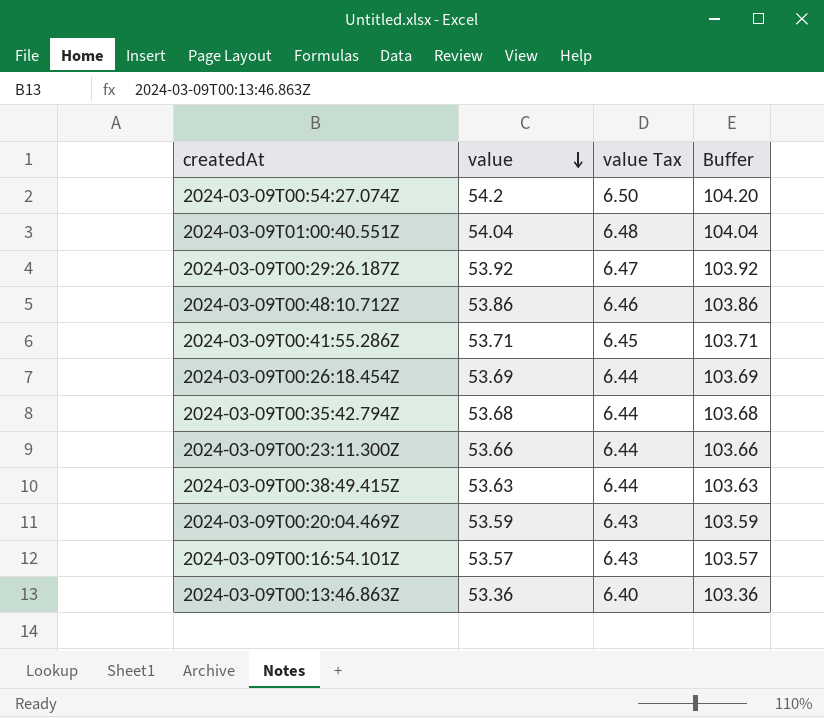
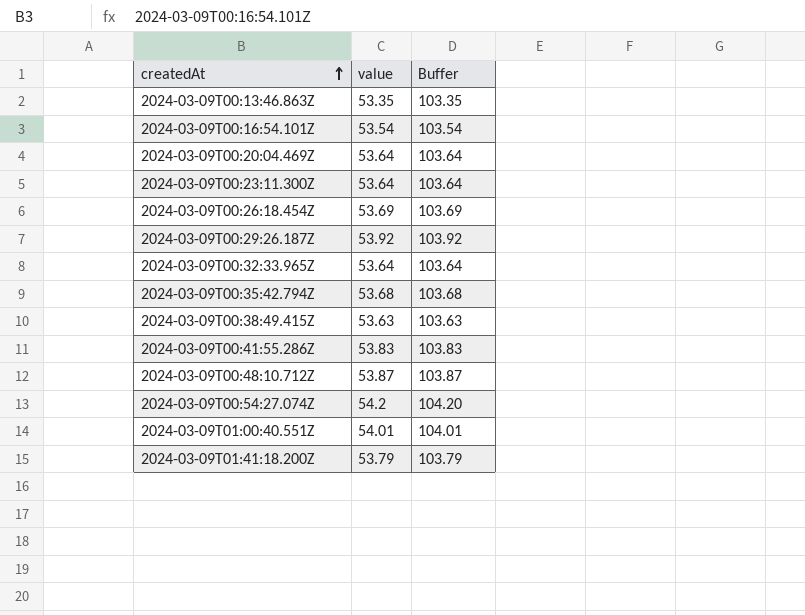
row order: value descending -> createdAt ascending
column value Tax | formula: [value] * 0.12 -> none
2024-03-09T00:13:46.863Z | value: 53.36 -> 53.35
2024-03-09T00:13:46.863Z | Buffer: 103.36 -> 103.35
2024-03-09T00:16:54.101Z | value: 53.57 -> 53.54
2024-03-09T00:16:54.101Z | Buffer: 103.57 -> 103.54
2024-03-09T00:20:04.469Z | value: 53.59 -> 53.64
2024-03-09T00:20:04.469Z | Buffer: 103.59 -> 103.64
2024-03-09T00:23:11.300Z | value: 53.66 -> 53.64
2024-03-09T00:23:11.300Z | Buffer: 103.66 -> 103.64
row 2024-03-09T00:32:33.965Z: none -> 53.64 | 103.64
2024-03-09T00:41:55.286Z | value: 53.71 -> 53.83
2024-03-09T00:41:55.286Z | Buffer: 103.71 -> 103.83
2024-03-09T00:48:10.712Z | value: 53.86 -> 53.87
2024-03-09T00:48:10.712Z | Buffer: 103.86 -> 103.87
2024-03-09T01:00:40.551Z | value: 54.04 -> 54.01
2024-03-09T01:00:40.551Z | Buffer: 104.04 -> 104.01
row 2024-03-09T01:41:18.200Z: none -> 53.79 | 103.79

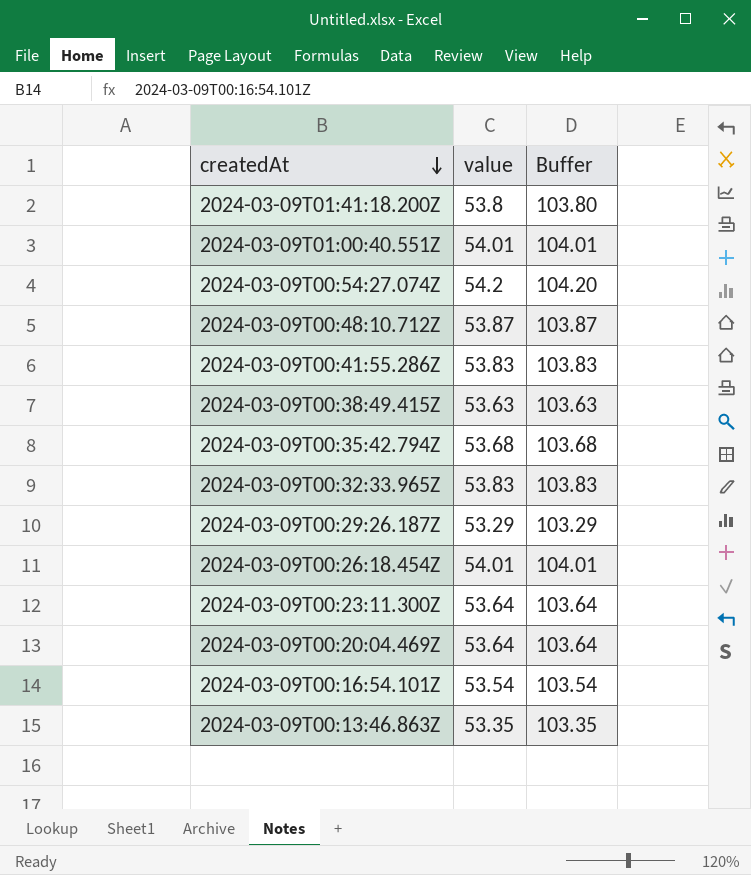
row order: createdAt ascending -> createdAt descending
2024-03-09T01:41:18.200Z | value: 53.79 -> 53.8
2024-03-09T01:41:18.200Z | Buffer: 103.79 -> 103.80
2024-03-09T00:32:33.965Z | value: 53.64 -> 53.83
2024-03-09T00:32:33.965Z | Buffer: 103.64 -> 103.83
2024-03-09T00:29:26.187Z | value: 53.92 -> 53.29
2024-03-09T00:29:26.187Z | Buffer: 103.92 -> 103.29
2024-03-09T00:26:18.454Z | value: 53.69 -> 54.01
2024-03-09T00:26:18.454Z | Buffer: 103.69 -> 104.01

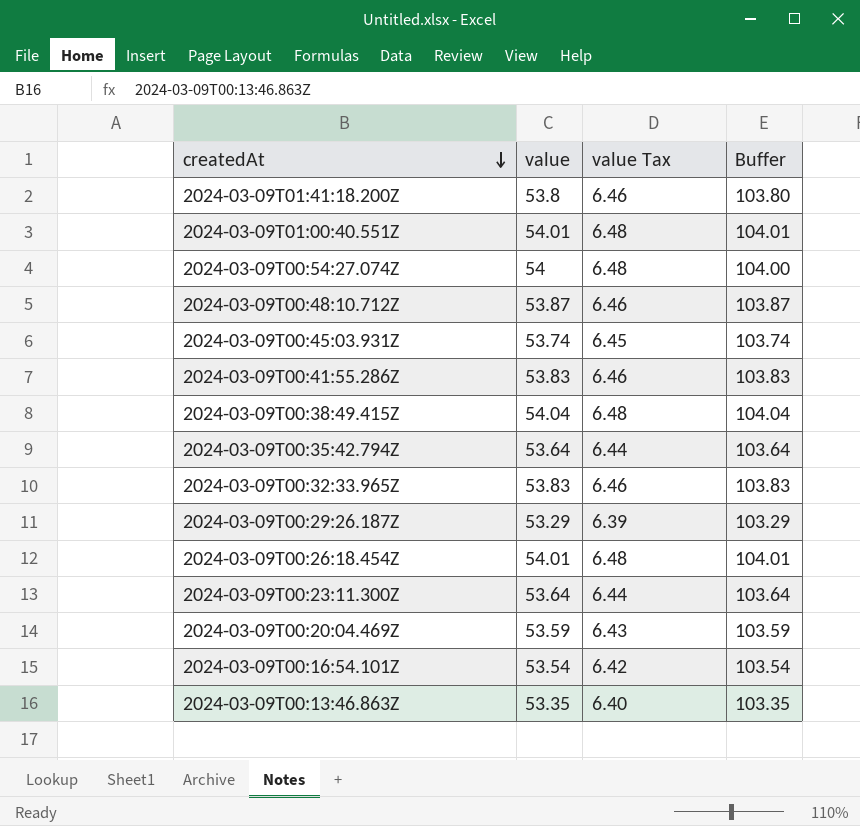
column value Tax | formula: none -> [value] * 0.12
2024-03-09T00:54:27.074Z | value: 54.2 -> 54
2024-03-09T00:54:27.074Z | Buffer: 104.20 -> 104.00
row 2024-03-09T00:45:03.931Z: none -> 53.74 | 6.45 | 103.74
2024-03-09T00:38:49.415Z | value: 53.63 -> 54.04
2024-03-09T00:38:49.415Z | Buffer: 103.63 -> 104.04
2024-03-09T00:35:42.794Z | value: 53.68 -> 53.64
2024-03-09T00:35:42.794Z | Buffer: 103.68 -> 103.64
2024-03-09T00:20:04.469Z | value: 53.64 -> 53.59
2024-03-09T00:20:04.469Z | Buffer: 103.64 -> 103.59

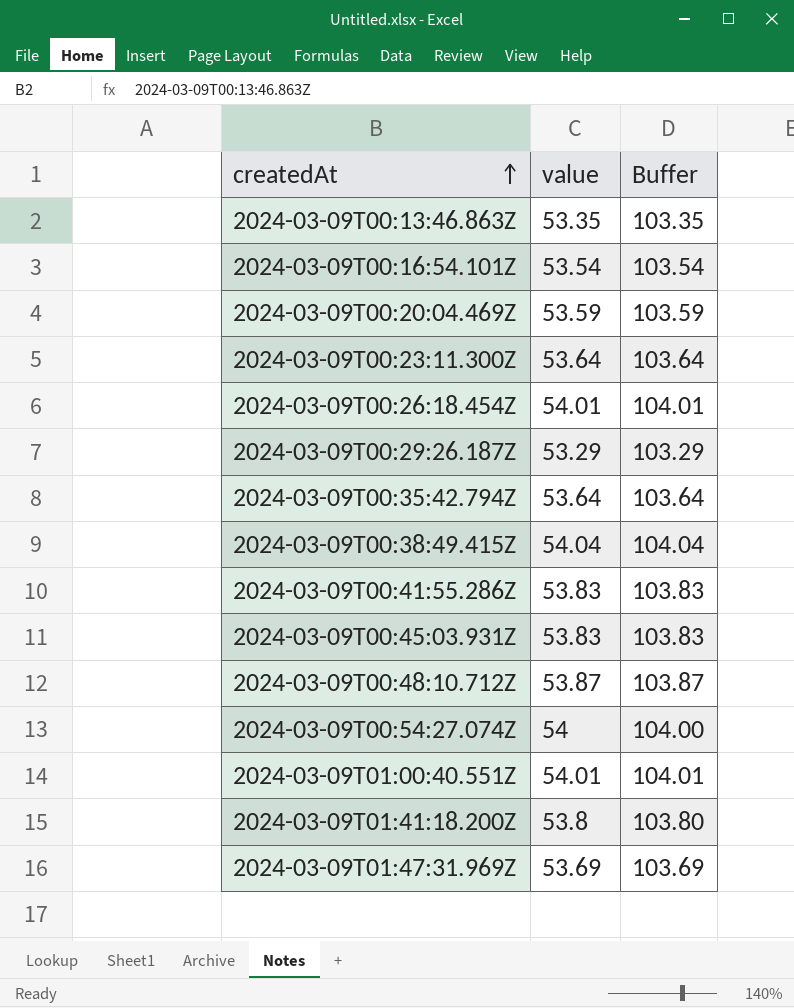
row order: createdAt descending -> createdAt ascending
column value Tax | formula: [value] * 0.12 -> none
row 2024-03-09T00:32:33.965Z: 53.83 | 6.46 | 103.83 -> none
2024-03-09T00:45:03.931Z | value: 53.74 -> 53.83
2024-03-09T00:45:03.931Z | Buffer: 103.74 -> 103.83
row 2024-03-09T01:47:31.969Z: none -> 53.69 | 103.69

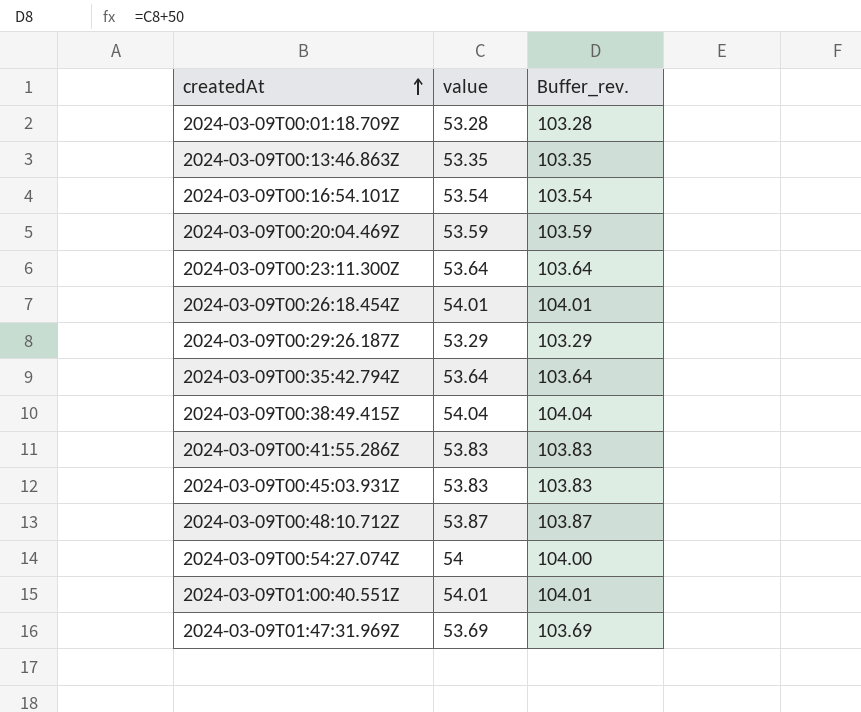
column name: Buffer -> Buffer_rev.
row 2024-03-09T01:41:18.200Z: 53.8 | 103.80 -> none
row 2024-03-09T00:01:18.709Z: none -> 53.28 | 103.28

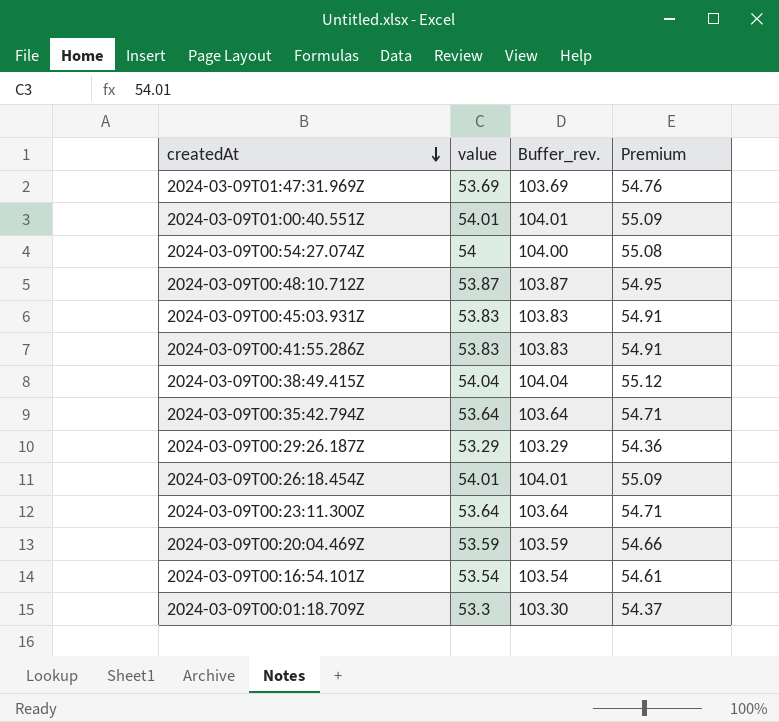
row order: createdAt ascending -> createdAt descending
column Premium | formula: none -> [value] * 1.02
row 2024-03-09T00:13:46.863Z: 53.35 | 103.35 -> none
2024-03-09T00:01:18.709Z | value: 53.28 -> 53.3
2024-03-09T00:01:18.709Z | Buffer_rev.: 103.28 -> 103.30

